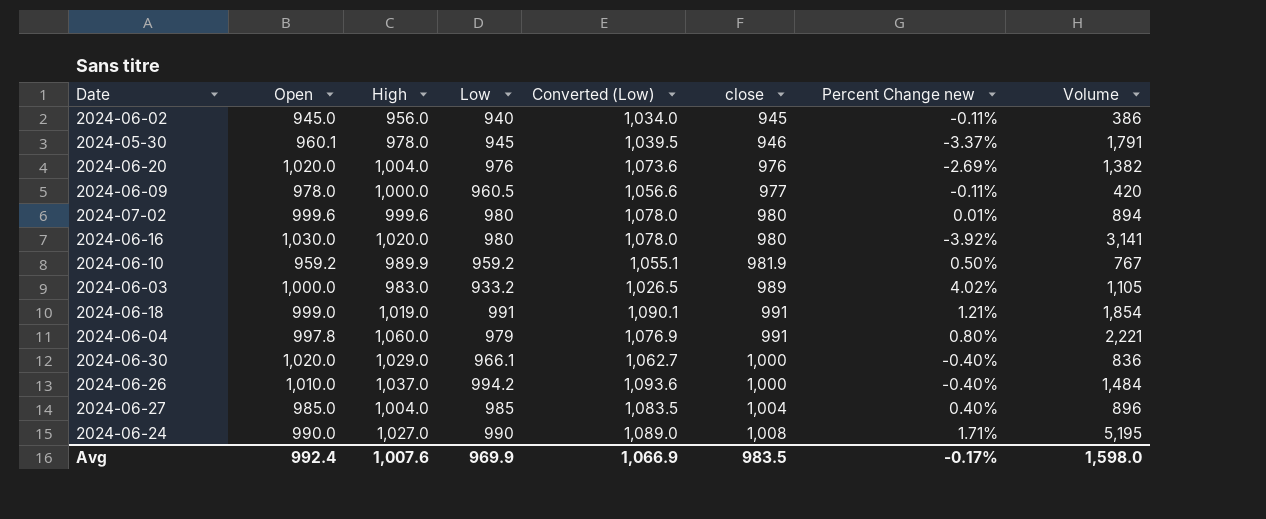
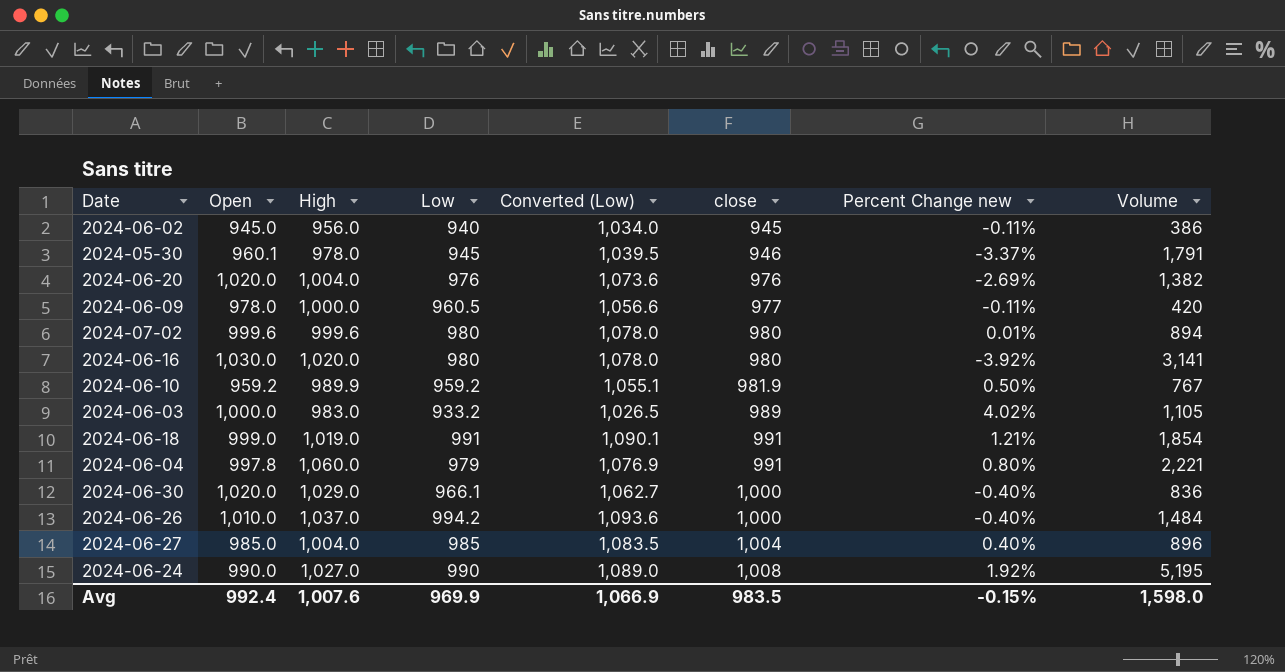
2024-06-24 | Percent Change new: 1.71% -> 1.92%
Avg | Percent Change new: -0.17% -> -0.15%

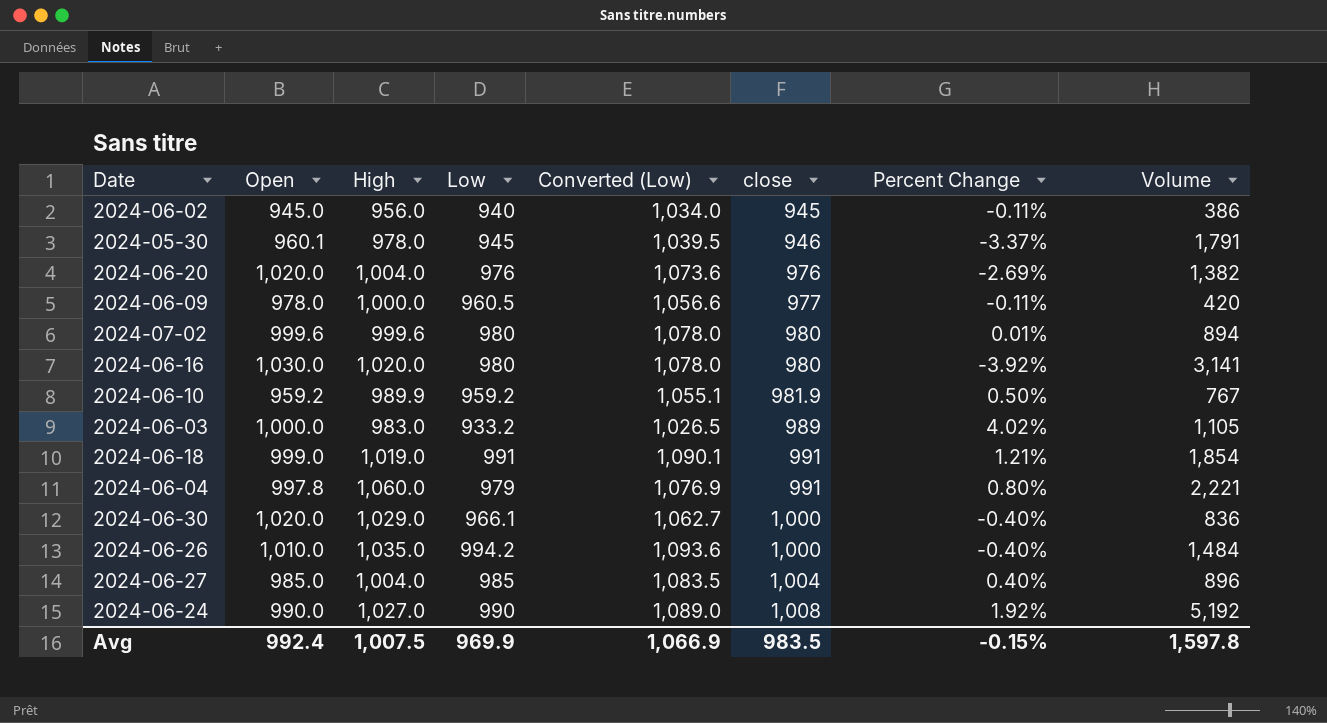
column name: Percent Change new -> Percent Change
2024-06-26 | High: 1,037.0 -> 1,035.0
2024-06-24 | Volume: 5,195 -> 5,192
Avg | High: 1,007.6 -> 1,007.5
Avg | Volume: 1,598.0 -> 1,597.8

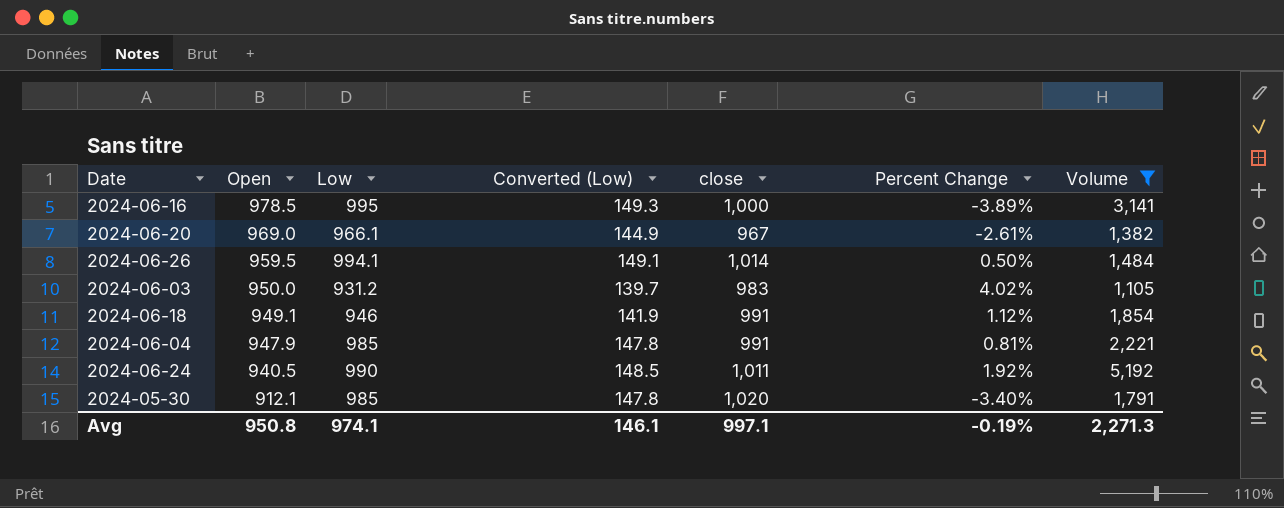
filter: none -> Volume >= 1,105
row order: close ascending -> Open descending
column High | position: 3 -> none
column Converted (Low) | formula: [Low] * 1.1 -> [Low] * 0.15
2024-06-16 | Open: 1,030.0 -> 978.5
2024-06-16 | Low: 980 -> 995
2024-06-16 | close: 980 -> 1,000
2024-06-16 | Percent Change: -3.92% -> -3.89%
2024-06-20 | Open: 1,020.0 -> 969.0
2024-06-20 | Low: 976 -> 966.1
2024-06-20 | close: 976 -> 967
2024-06-20 | Percent Change: -2.69% -> -2.61%
2024-06-26 | Open: 1,010.0 -> 959.5
2024-06-26 | Low: 994.2 -> 994.1
2024-06-26 | close: 1,000 -> 1,014
2024-06-26 | Percent Change: -0.40% -> 0.50%
2024-06-03 | Open: 1,000.0 -> 950.0
2024-06-03 | Low: 933.2 -> 931.2
2024-06-03 | close: 989 -> 983
2024-06-18 | Open: 999.0 -> 949.1
2024-06-18 | Low: 991 -> 946
2024-06-18 | Percent Change: 1.21% -> 1.12%
2024-06-04 | Open: 997.8 -> 947.9
2024-06-04 | Low: 979 -> 985
2024-06-04 | Percent Change: 0.80% -> 0.81%
2024-06-24 | Open: 990.0 -> 940.5
2024-06-24 | close: 1,008 -> 1,011
2024-05-30 | Open: 960.1 -> 912.1
2024-05-30 | Low: 945 -> 985
2024-05-30 | close: 946 -> 1,020
2024-05-30 | Percent Change: -3.37% -> -3.40%
Avg | Open: 992.4 -> 950.8
Avg | Low: 969.9 -> 974.1
Avg | Converted (Low): 1,066.9 -> 146.1
Avg | close: 983.5 -> 997.1
Avg | Percent Change: -0.15% -> -0.19%
Avg | Volume: 1,597.8 -> 2,271.3

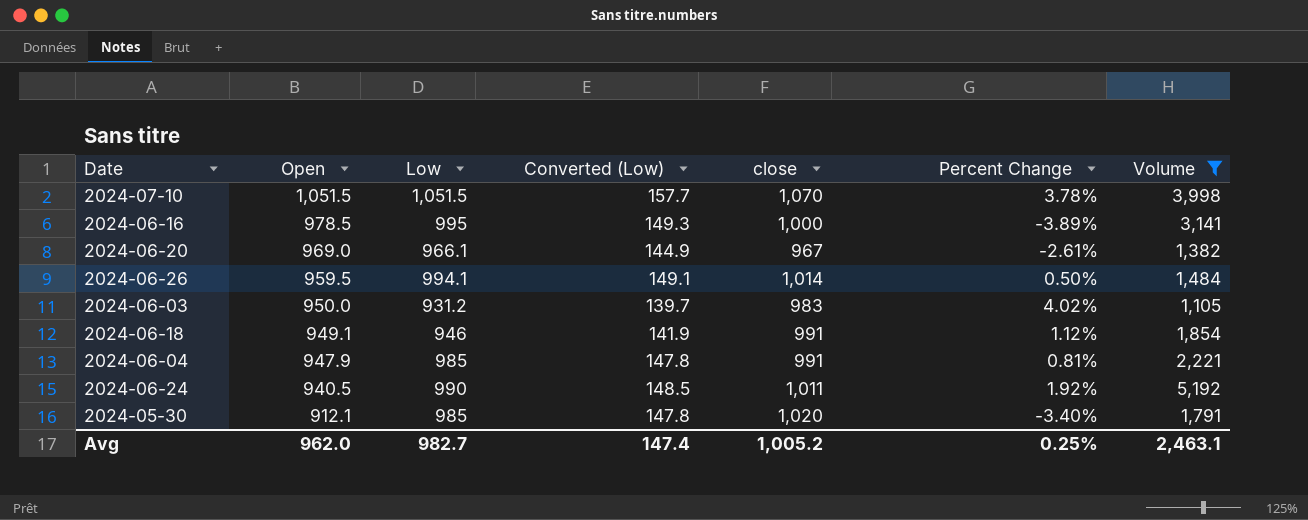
row 2024-07-10: none -> 1,051.5 | 1,051.5 | 157.7 | 1,070 | 3.78% | 3,998
Avg | Open: 950.8 -> 962.0
Avg | Low: 974.1 -> 982.7
Avg | Converted (Low): 146.1 -> 147.4
Avg | close: 997.1 -> 1,005.2
Avg | Percent Change: -0.19% -> 0.25%
Avg | Volume: 2,271.3 -> 2,463.1

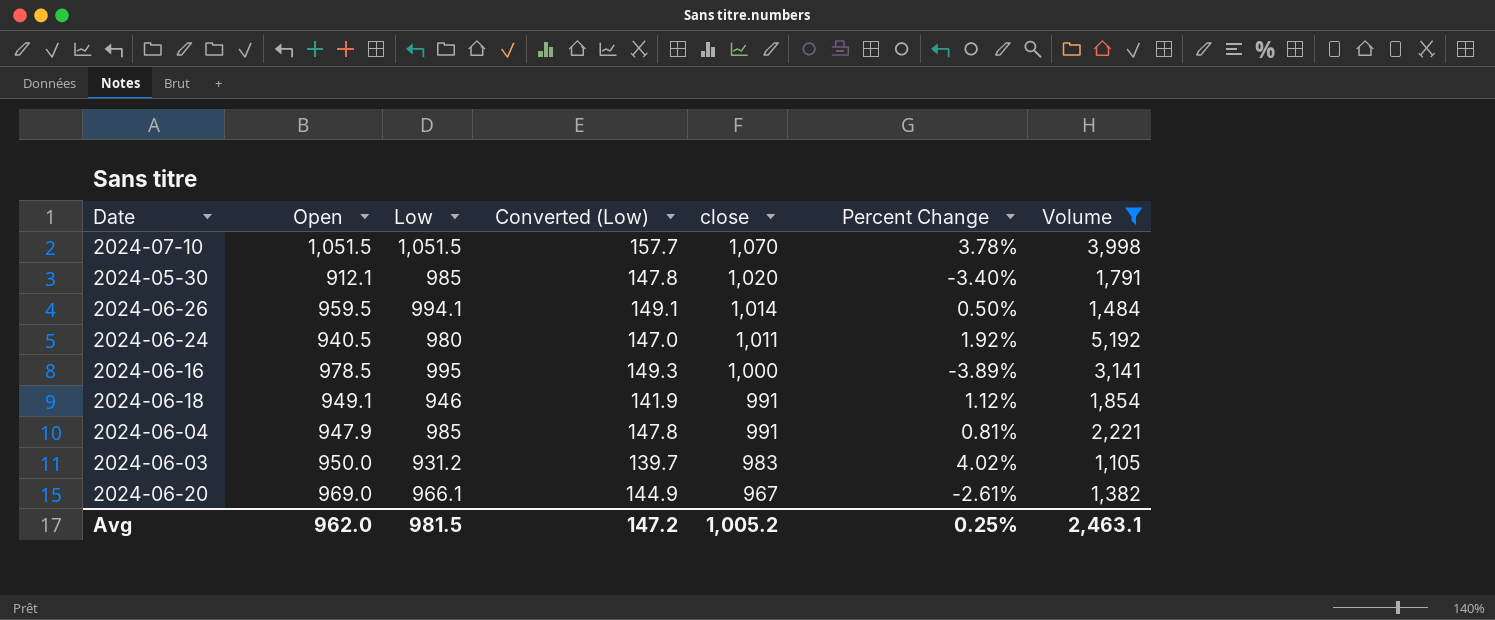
row order: Open descending -> close descending
2024-06-24 | Low: 990 -> 980
2024-06-24 | Converted (Low): 148.5 -> 147.0
Avg | Low: 982.7 -> 981.5
Avg | Converted (Low): 147.4 -> 147.2

